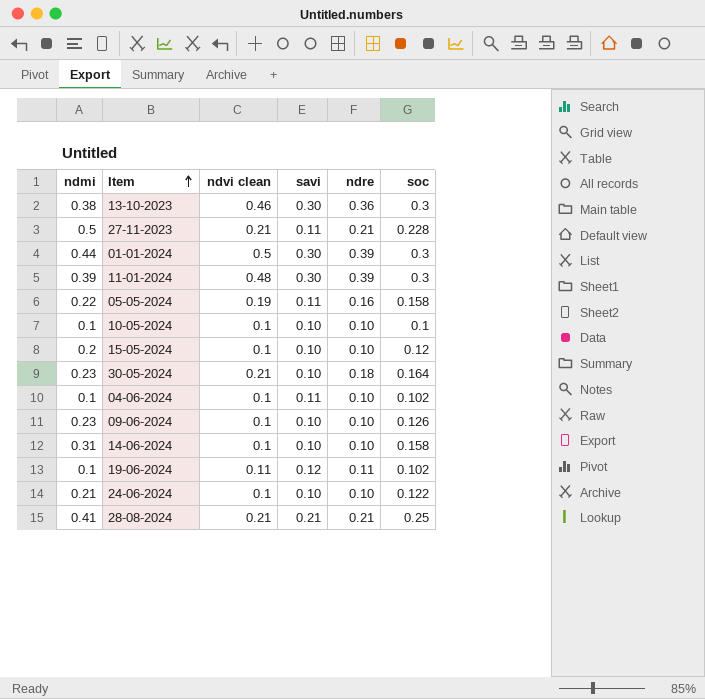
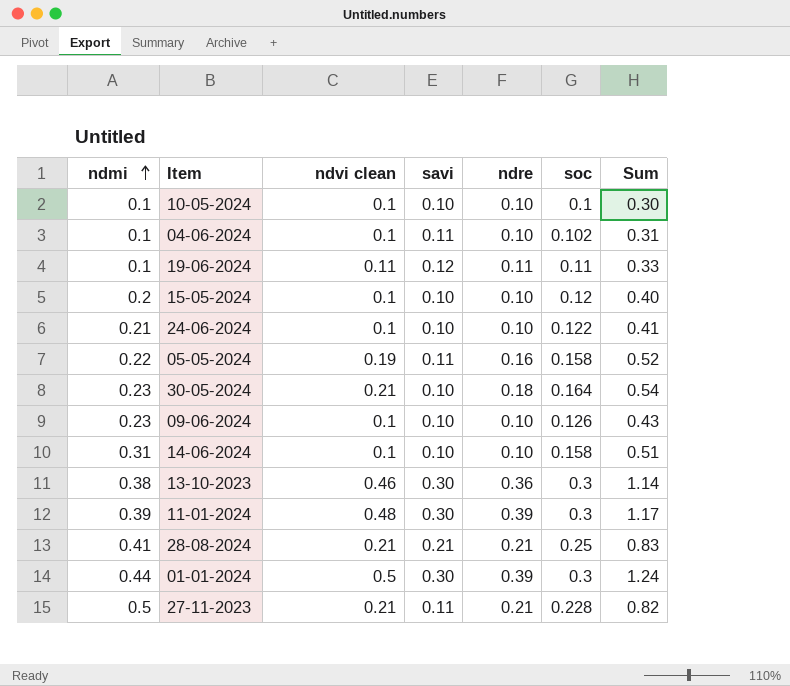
row order: Item ascending -> ndmi ascending
column Sum | formula: none -> [ndmi] + [ndvi clean] + [savi]
19-06-2024 | soc: 0.102 -> 0.11

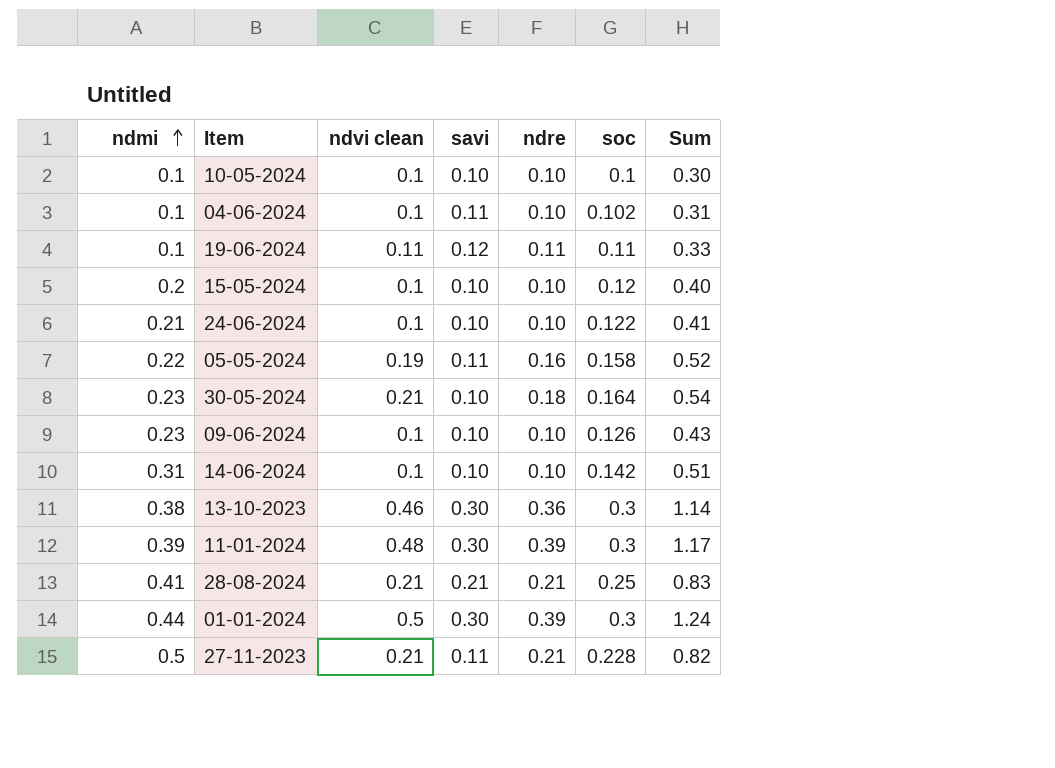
14-06-2024 | soc: 0.158 -> 0.142

